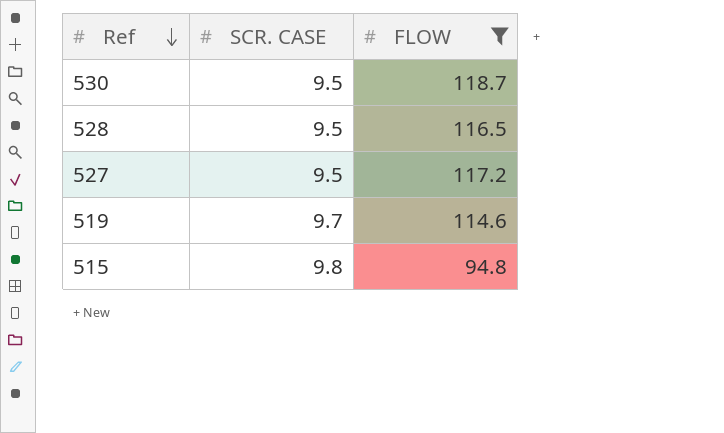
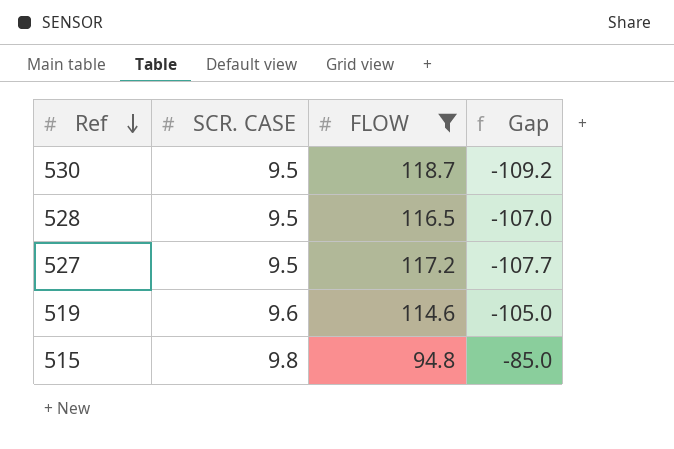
column Gap | formula: none -> [SCR. CASE] - [FLOW]
519 | SCR. CASE: 9.7 -> 9.6

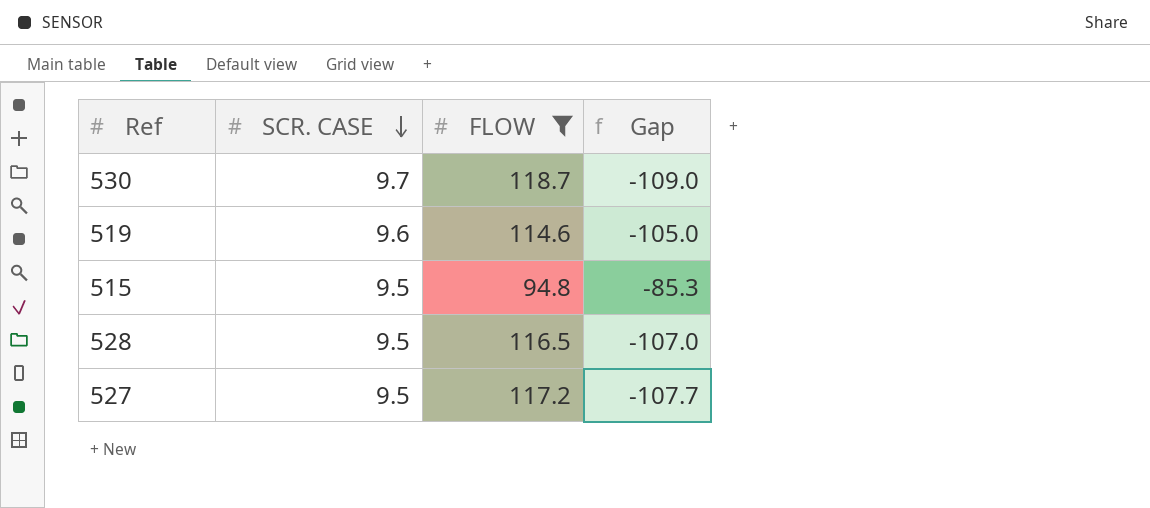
row order: Ref descending -> SCR. CASE descending
530 | SCR. CASE: 9.5 -> 9.7
530 | Gap: -109.2 -> -109.0
515 | SCR. CASE: 9.8 -> 9.5
515 | Gap: -85.0 -> -85.3

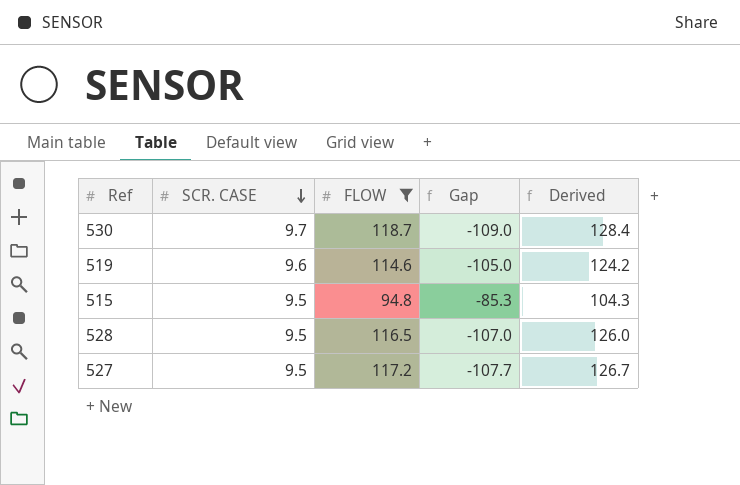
column Derived | formula: none -> [SCR. CASE] + [FLOW]

